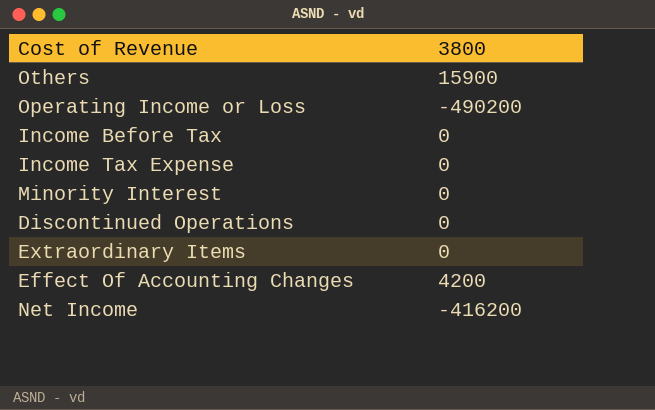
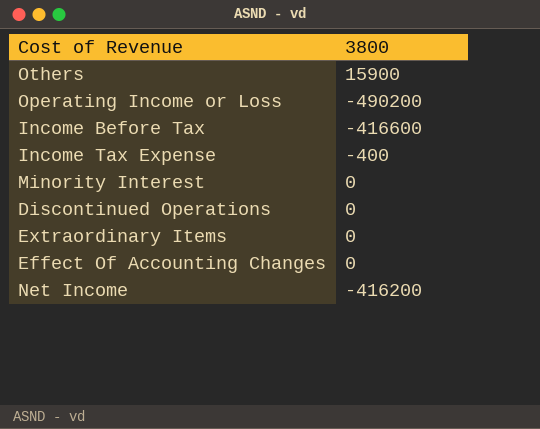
Income Before Tax | 3800: 0 -> -416600
Income Tax Expense | 3800: 0 -> -400
Effect Of Accounting Changes | 3800: 4200 -> 0

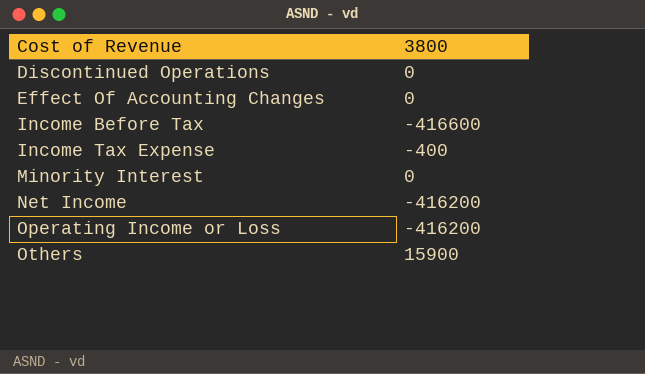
row order: none -> Cost of Revenue ascending
row Extraordinary Items: 0 -> none
Operating Income or Loss | 3800: -490200 -> -416200

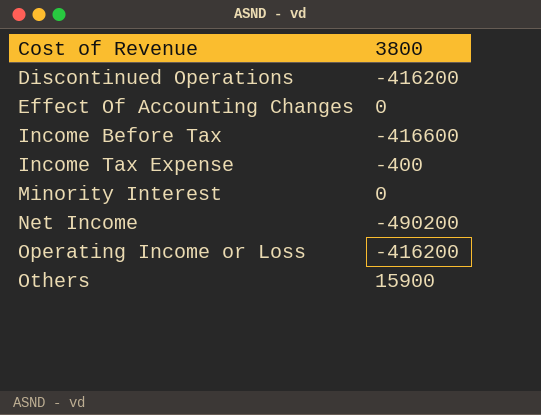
Discontinued Operations | 3800: 0 -> -416200
Net Income | 3800: -416200 -> -490200

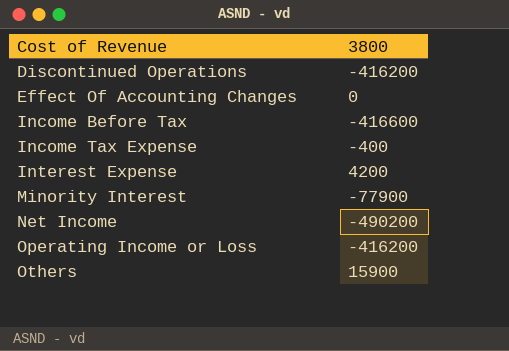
row Interest Expense: none -> 4200
Minority Interest | 3800: 0 -> -77900

